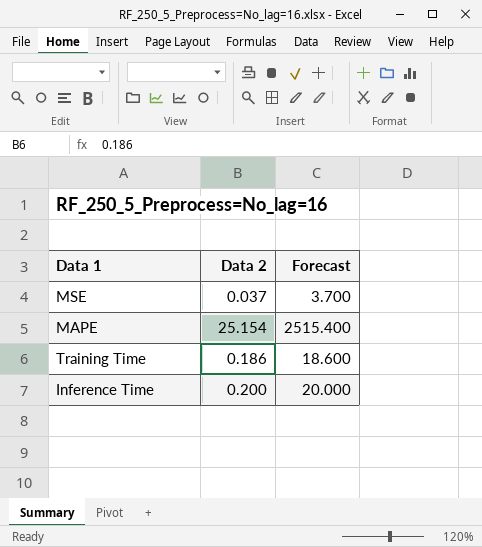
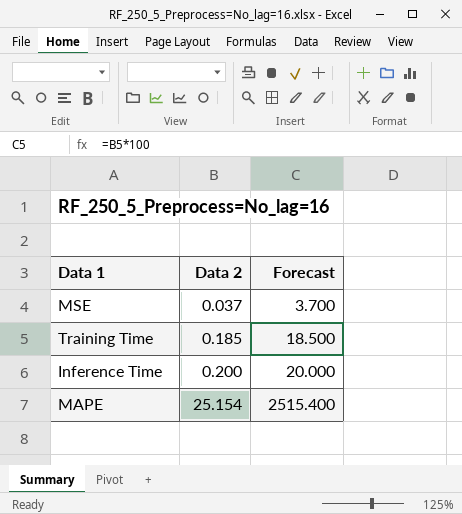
row order: none -> Data 2 ascending
Training Time | Data 2: 0.186 -> 0.185
Training Time | Forecast: 18.600 -> 18.500

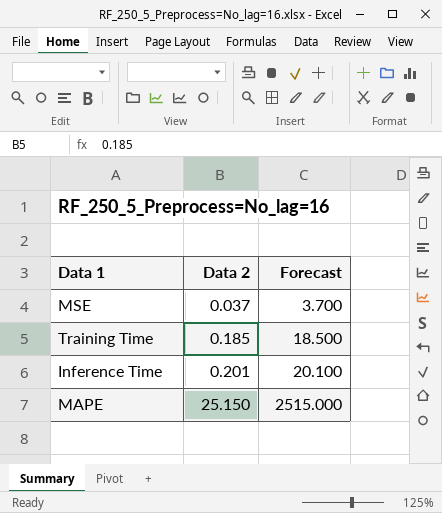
Inference Time | Data 2: 0.200 -> 0.201
Inference Time | Forecast: 20.000 -> 20.100
MAPE | Data 2: 25.154 -> 25.150
MAPE | Forecast: 2515.400 -> 2515.000

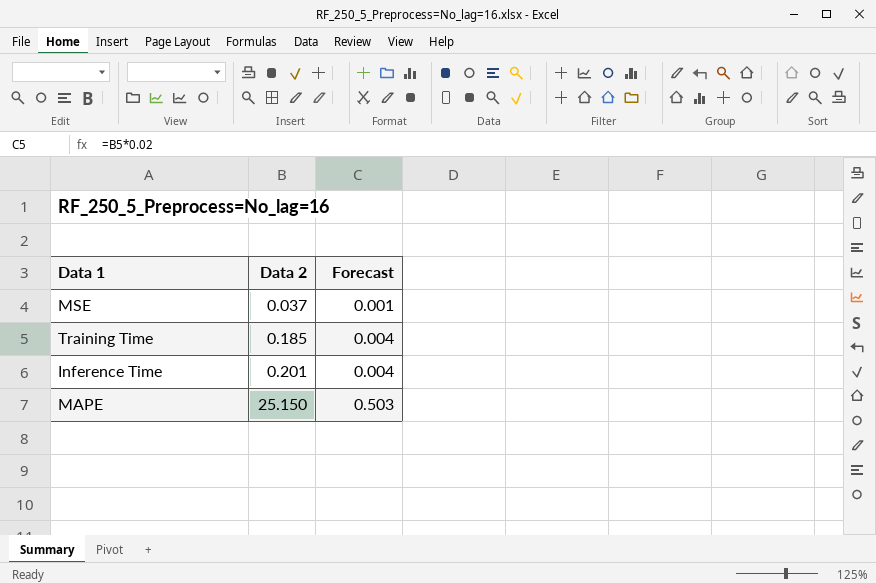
column Forecast | formula: [Data 2] * 100 -> [Data 2] * 0.02

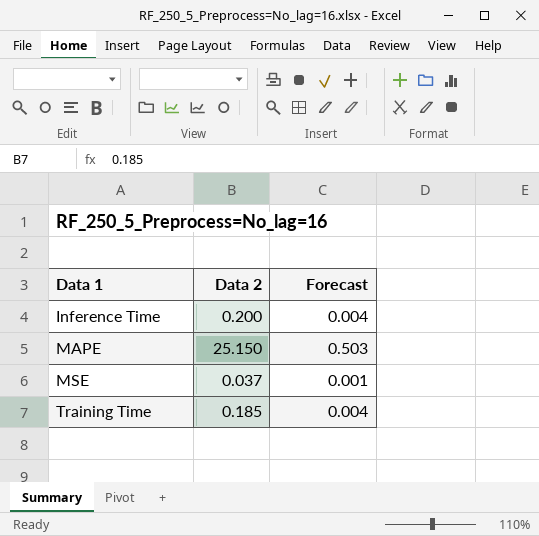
row order: Data 2 ascending -> Data 1 ascending
Inference Time | Data 2: 0.201 -> 0.200

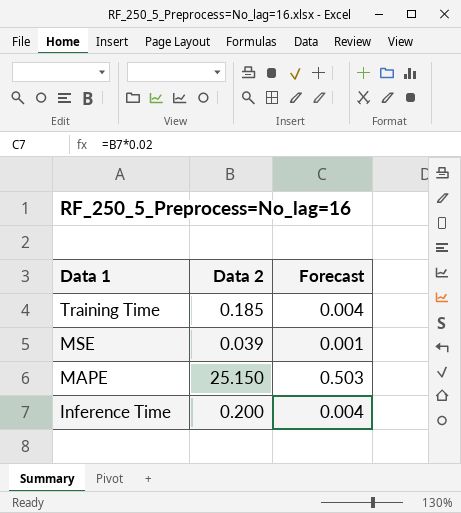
row order: Data 1 ascending -> Data 1 descending
MSE | Data 2: 0.037 -> 0.039

